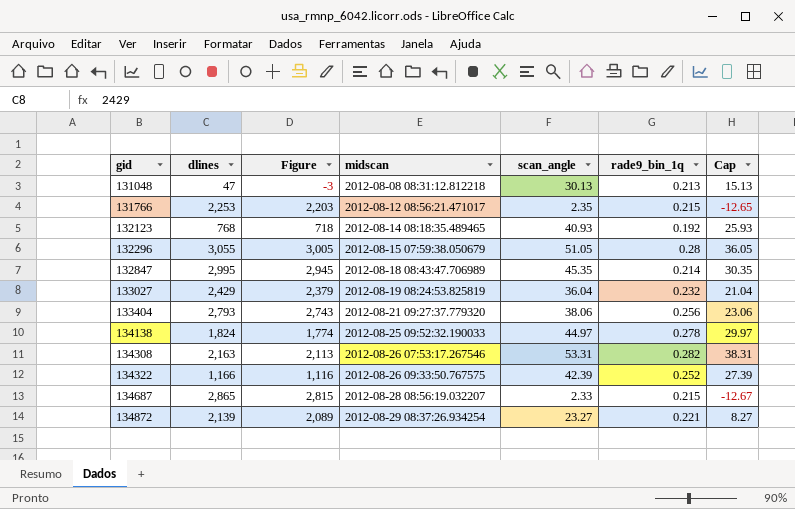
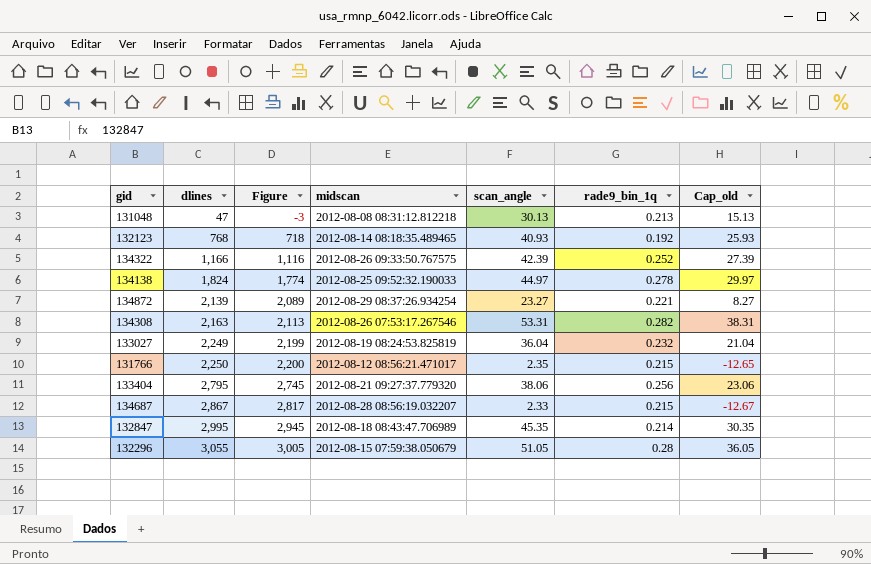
row order: gid ascending -> dlines ascending
column name: Cap -> Cap_old
133027 | dlines: 2,429 -> 2,249
133027 | Figure: 2,379 -> 2,199
131766 | dlines: 2,253 -> 2,250
131766 | Figure: 2,203 -> 2,200
133404 | dlines: 2,793 -> 2,795
133404 | Figure: 2,743 -> 2,745
134687 | dlines: 2,865 -> 2,867
134687 | Figure: 2,815 -> 2,817

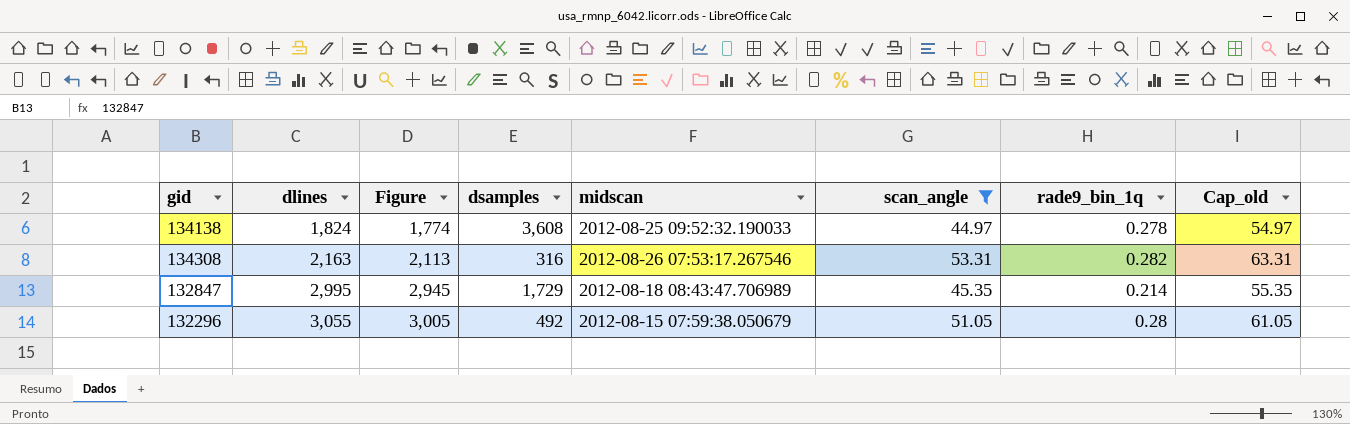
filter: none -> scan_angle >= 44.97
column dsamples | position: none -> 4
column Cap_old | formula: [scan_angle] - 15 -> [scan_angle] + 10

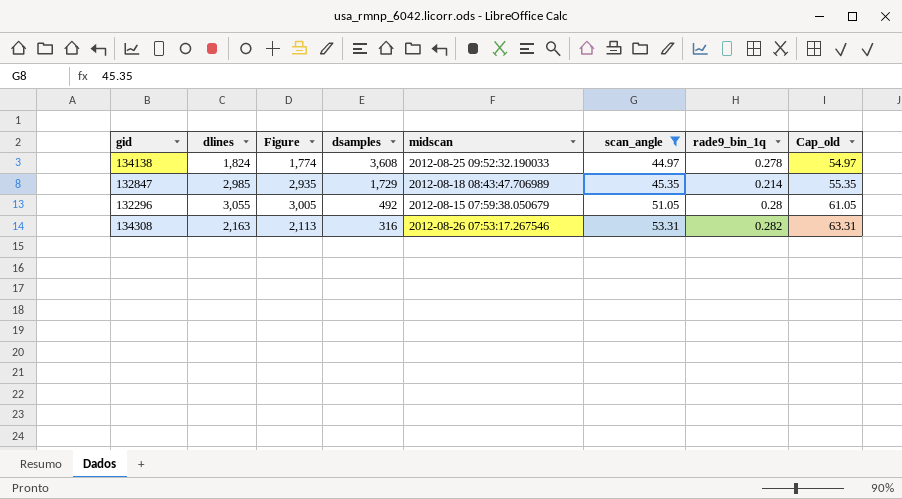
row order: dlines ascending -> dsamples descending
132847 | dlines: 2,995 -> 2,985
132847 | Figure: 2,945 -> 2,935

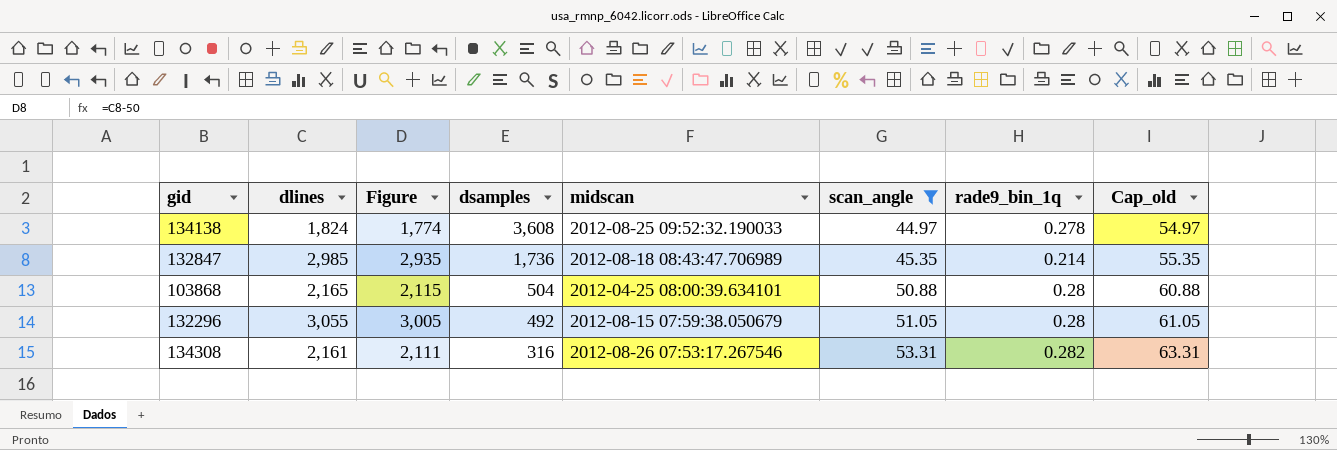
132847 | dsamples: 1,729 -> 1,736
row 103868: none -> 2,165 | 2,115 | 504 | 2012-04-25 08:00:39.634101 | 50.88 | 0.28 | 60.88
134308 | dlines: 2,163 -> 2,161
134308 | Figure: 2,113 -> 2,111

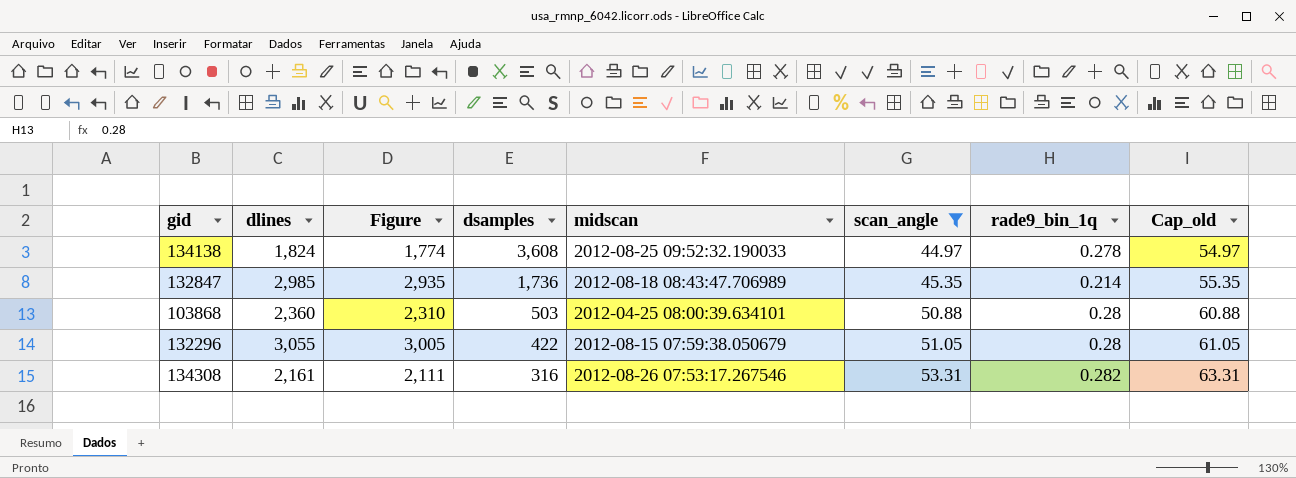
103868 | dlines: 2,165 -> 2,360
103868 | Figure: 2,115 -> 2,310
103868 | dsamples: 504 -> 503
132296 | dsamples: 492 -> 422

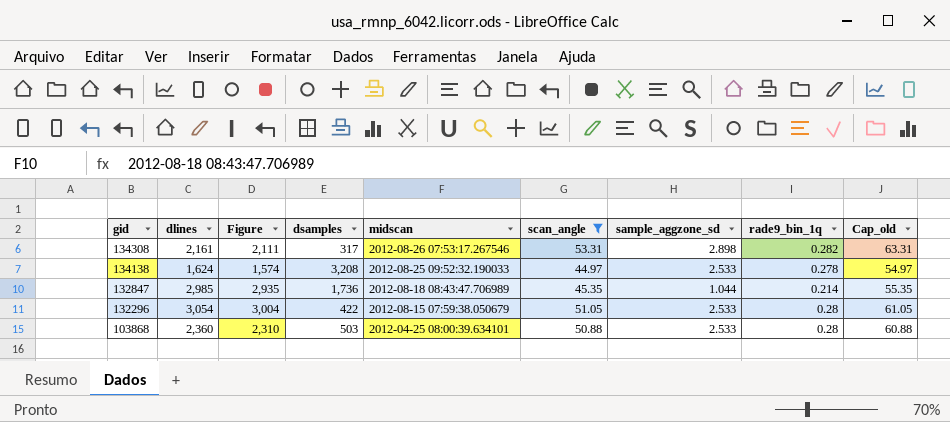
row order: dsamples descending -> gid descending
column sample_aggzone_sd | position: none -> 7
134308 | dsamples: 316 -> 317
134138 | dlines: 1,824 -> 1,624
134138 | Figure: 1,774 -> 1,574
134138 | dsamples: 3,608 -> 3,208
132296 | dlines: 3,055 -> 3,054
132296 | Figure: 3,005 -> 3,004

